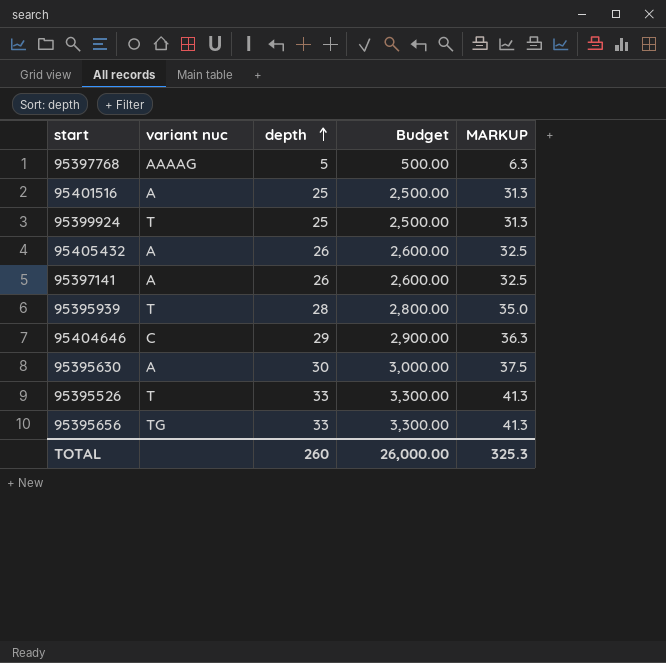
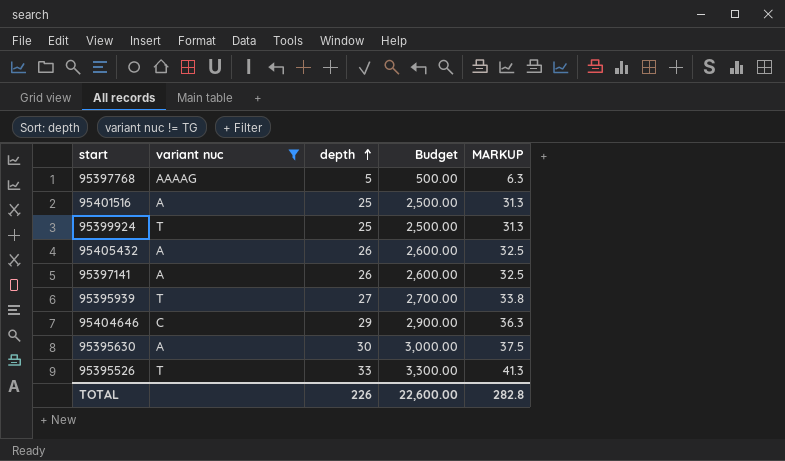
filter: none -> variant nuc != TG
95395939 | depth: 28 -> 27
95395939 | Budget: 2,800.00 -> 2,700.00
95395939 | MARKUP: 35.0 -> 33.8
TOTAL | depth: 260 -> 226
TOTAL | Budget: 26,000.00 -> 22,600.00
TOTAL | MARKUP: 325.3 -> 282.8

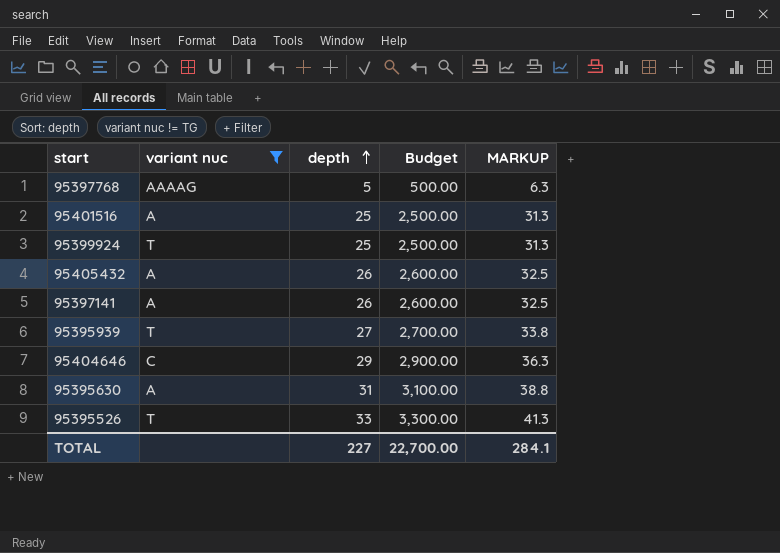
95395630 | depth: 30 -> 31
95395630 | Budget: 3,000.00 -> 3,100.00
95395630 | MARKUP: 37.5 -> 38.8
TOTAL | depth: 226 -> 227
TOTAL | Budget: 22,600.00 -> 22,700.00
TOTAL | MARKUP: 282.8 -> 284.1

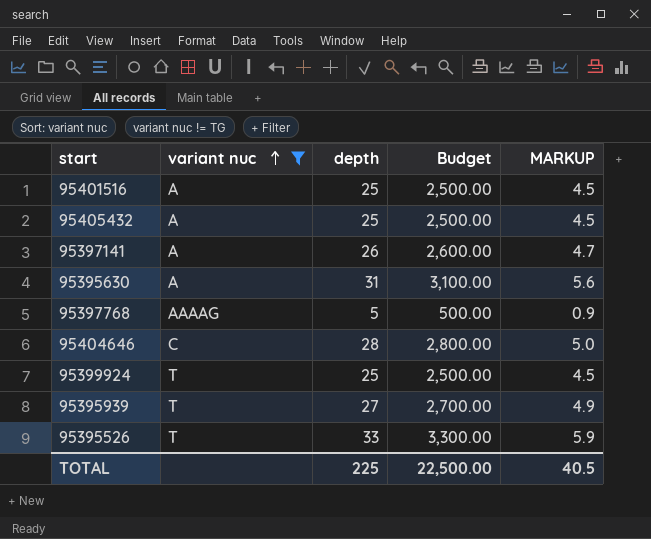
row order: depth ascending -> variant nuc ascending
column MARKUP | formula: [depth] * 1.25 -> [depth] * 0.18
95405432 | depth: 26 -> 25
95405432 | Budget: 2,600.00 -> 2,500.00
95404646 | depth: 29 -> 28
95404646 | Budget: 2,900.00 -> 2,800.00
TOTAL | depth: 227 -> 225
TOTAL | Budget: 22,700.00 -> 22,500.00
TOTAL | MARKUP: 284.1 -> 40.5

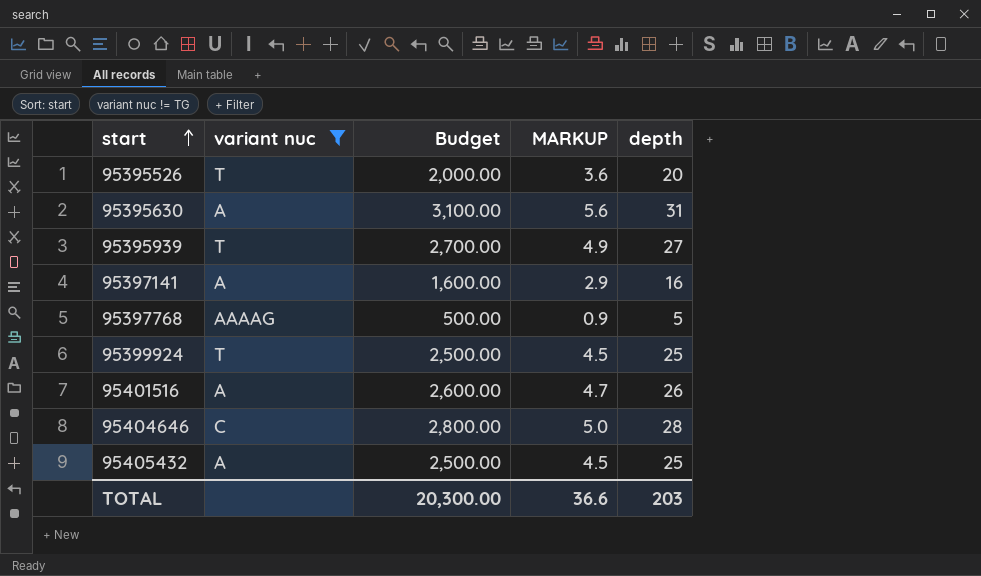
row order: variant nuc ascending -> start ascending
column depth | position: 3 -> 5
95395526 | Budget: 3,300.00 -> 2,000.00
95395526 | MARKUP: 5.9 -> 3.6
95395526 | depth: 33 -> 20
95397141 | Budget: 2,600.00 -> 1,600.00
95397141 | MARKUP: 4.7 -> 2.9
95397141 | depth: 26 -> 16
95401516 | Budget: 2,500.00 -> 2,600.00
95401516 | MARKUP: 4.5 -> 4.7
95401516 | depth: 25 -> 26
TOTAL | Budget: 22,500.00 -> 20,300.00
TOTAL | MARKUP: 40.5 -> 36.6
TOTAL | depth: 225 -> 203

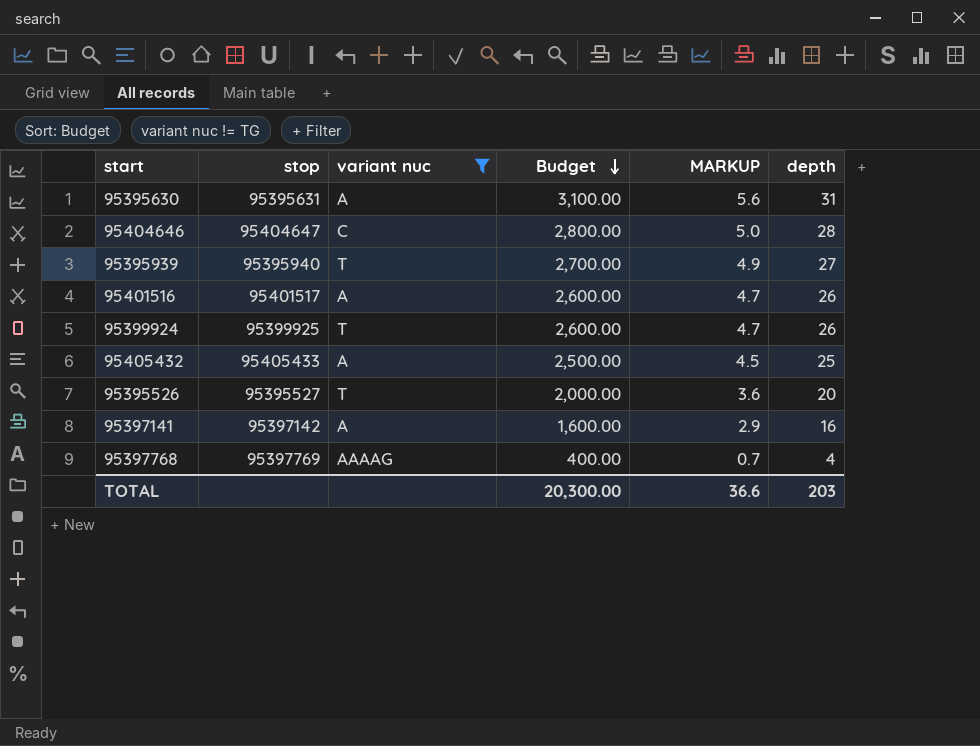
row order: start ascending -> Budget descending
column stop | position: none -> 2
95399924 | Budget: 2,500.00 -> 2,600.00
95399924 | MARKUP: 4.5 -> 4.7
95399924 | depth: 25 -> 26
95397768 | Budget: 500.00 -> 400.00
95397768 | MARKUP: 0.9 -> 0.7
95397768 | depth: 5 -> 4

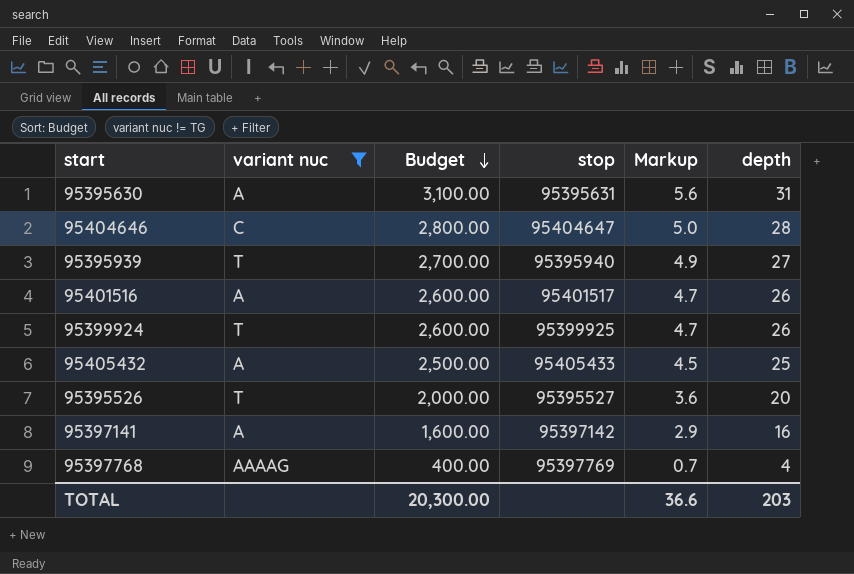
column stop | position: 2 -> 4
column name: MARKUP -> Markup

